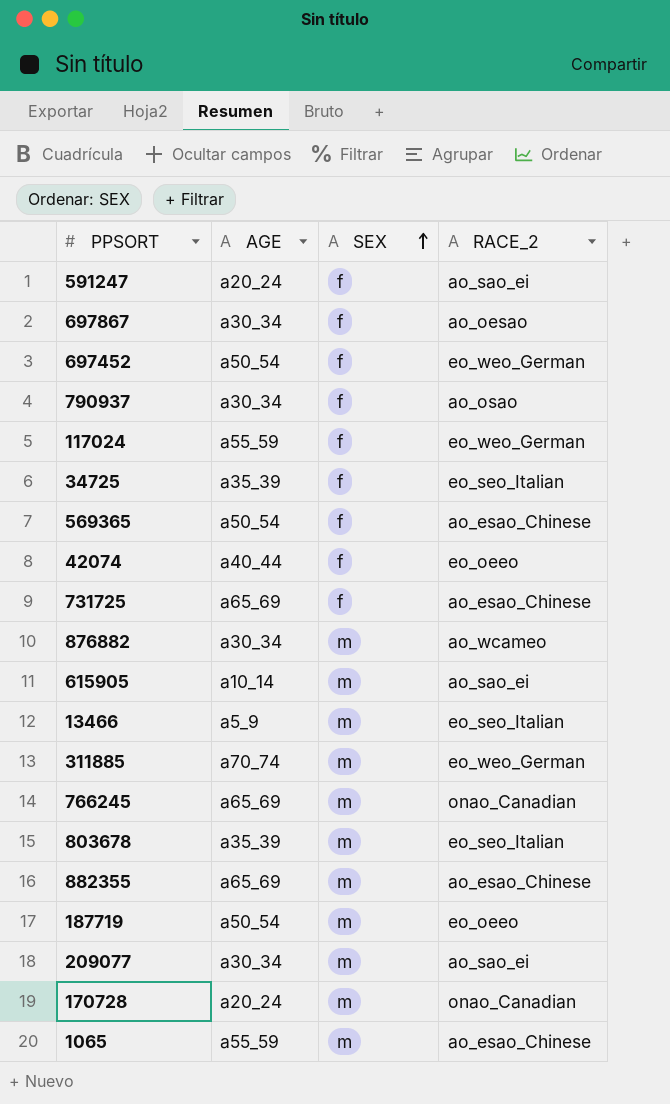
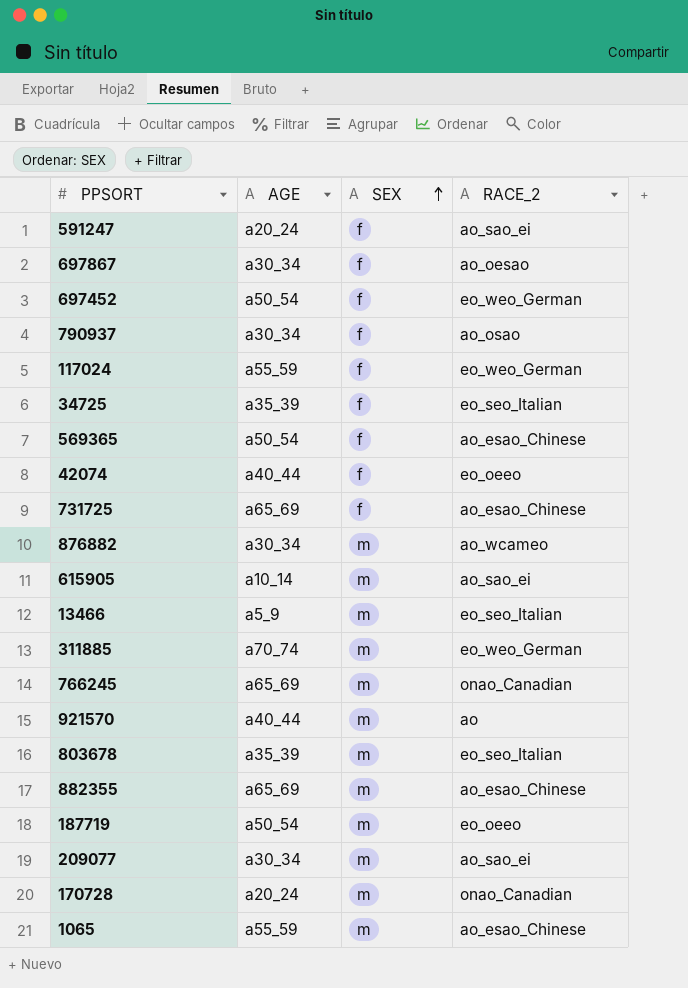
row 921570: none -> a40_44 | m | ao

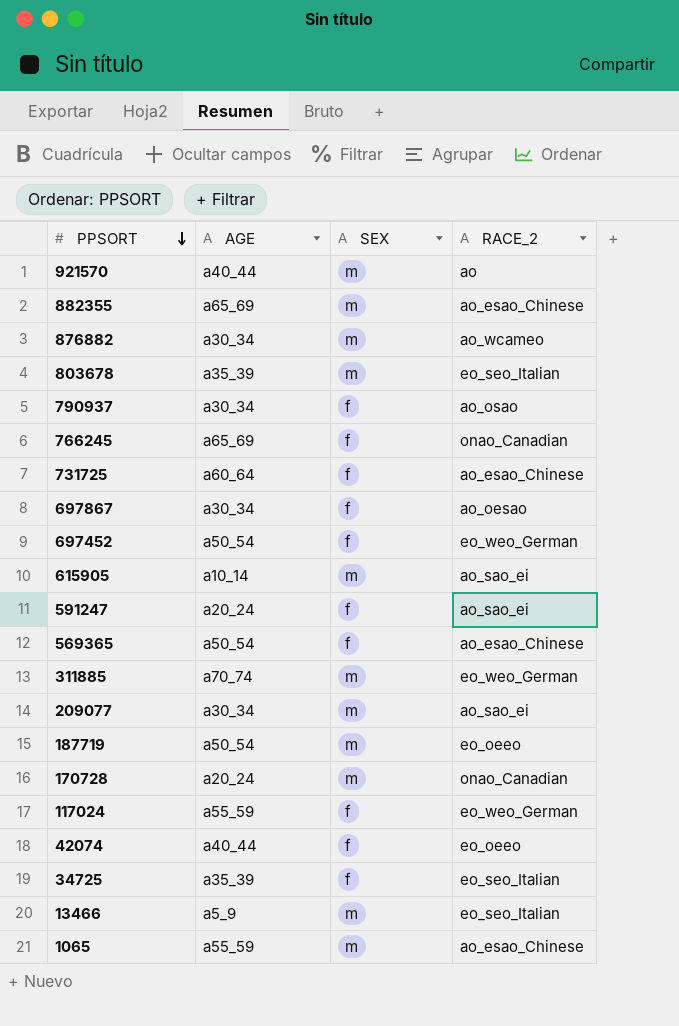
row order: SEX ascending -> PPSORT descending
766245 | SEX: m -> f
731725 | AGE: a65_69 -> a60_64

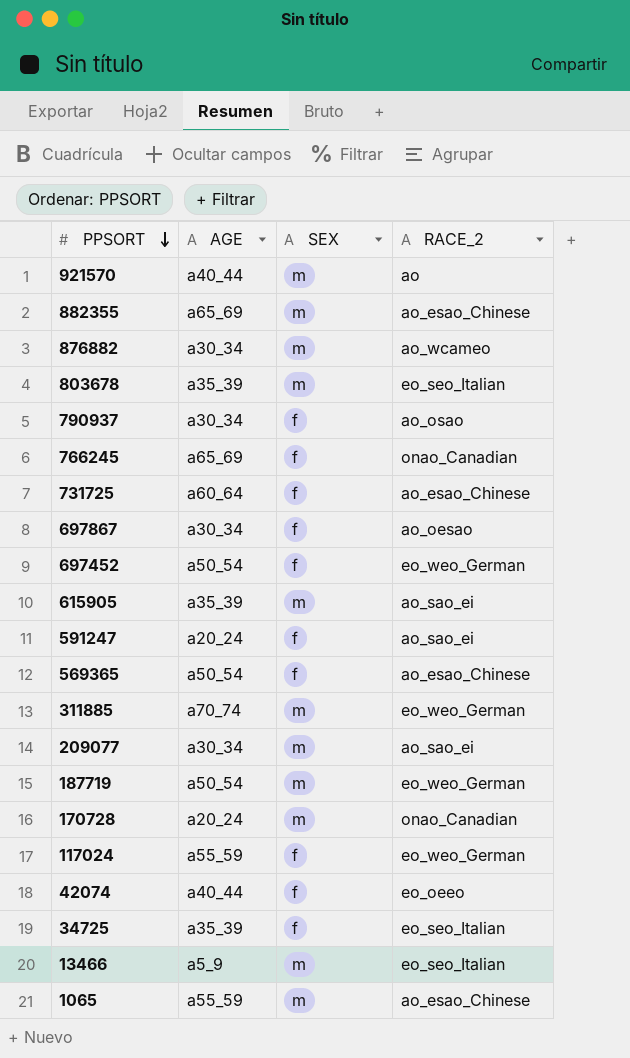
615905 | AGE: a10_14 -> a35_39
187719 | RACE_2: eo_oeeo -> eo_weo_German

